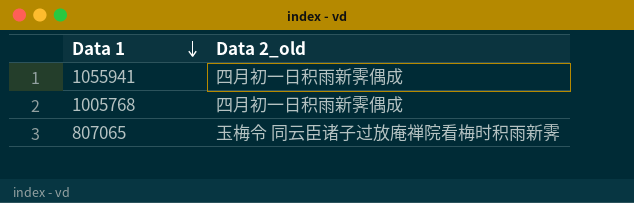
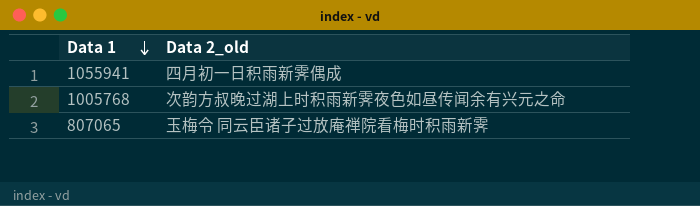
1005768 | Data 2_old: 四月初一日积雨新霁偶成 -> 次韵方叔晚过湖上时积雨新霁夜色如昼传闻余有兴元之命

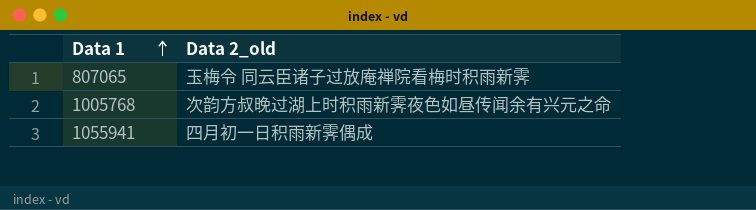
row order: Data 1 descending -> Data 1 ascending

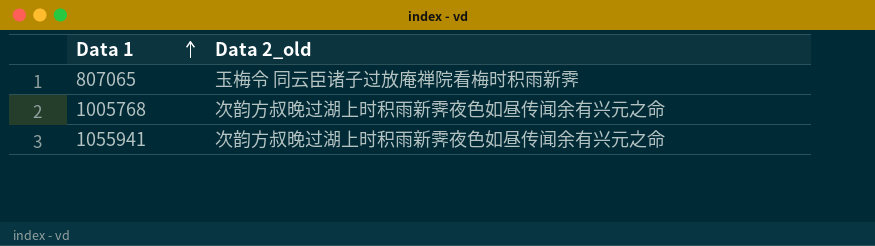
1055941 | Data 2_old: 四月初一日积雨新霁偶成 -> 次韵方叔晚过湖上时积雨新霁夜色如昼传闻余有兴元之命

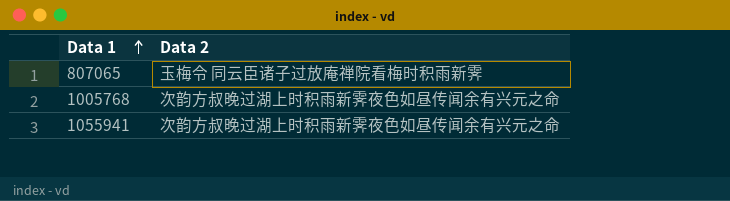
column name: Data 2_old -> Data 2

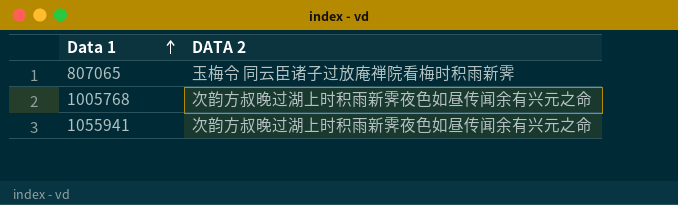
column name: Data 2 -> DATA 2

